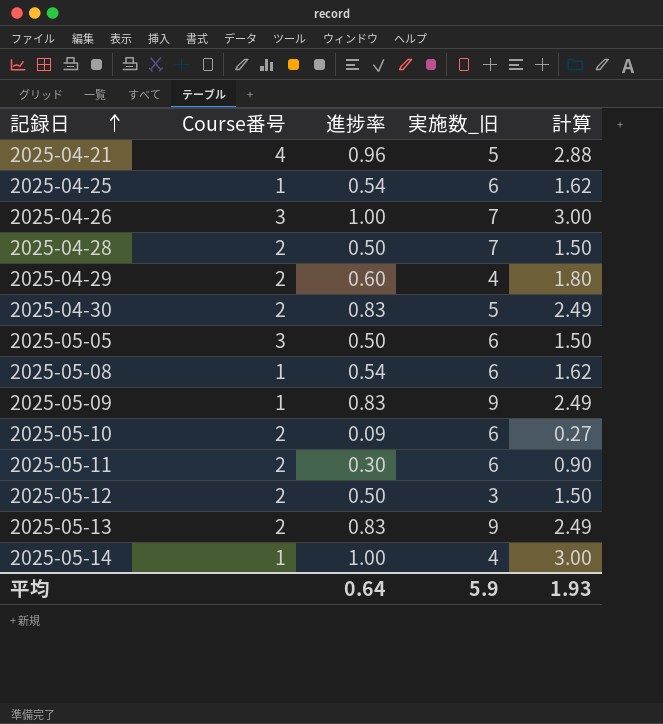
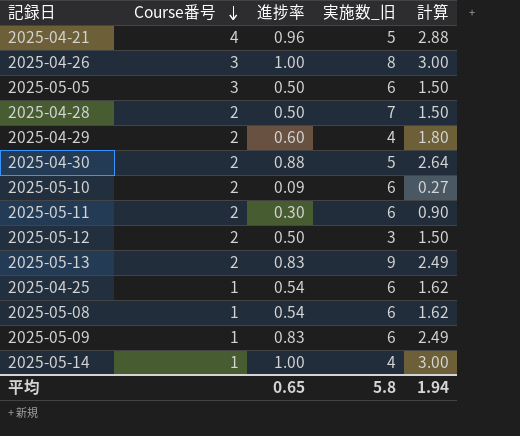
row order: 記録日 ascending -> Course番号 descending
2025-04-26 | 実施数_旧: 7 -> 8
2025-04-30 | 進捗率: 0.83 -> 0.88
2025-04-30 | 計算: 2.49 -> 2.64
2025-05-09 | 実施数_旧: 9 -> 6
平均 | 進捗率: 0.64 -> 0.65
平均 | 実施数_旧: 5.9 -> 5.8
平均 | 計算: 1.93 -> 1.94

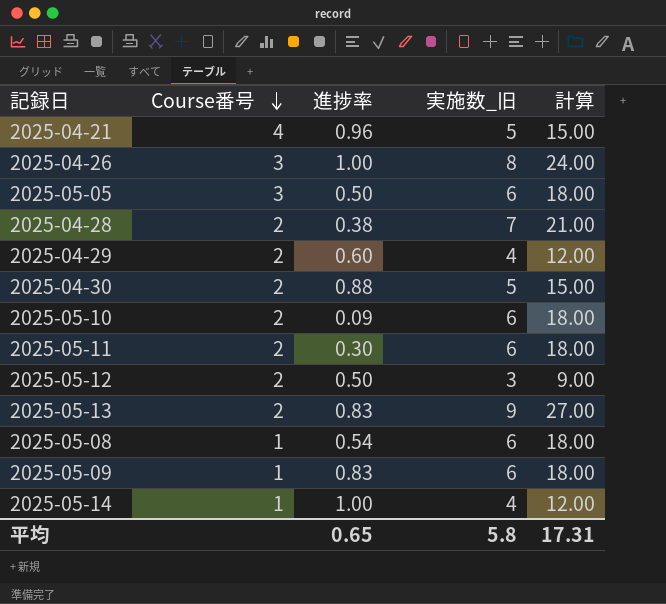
column 計算 | formula: [進捗率] * 3 -> [実施数_旧] * 3
row 2025-04-25: 1 | 0.54 | 6 | 1.62 -> none
2025-04-28 | 進捗率: 0.50 -> 0.38
平均 | 計算: 1.94 -> 17.31

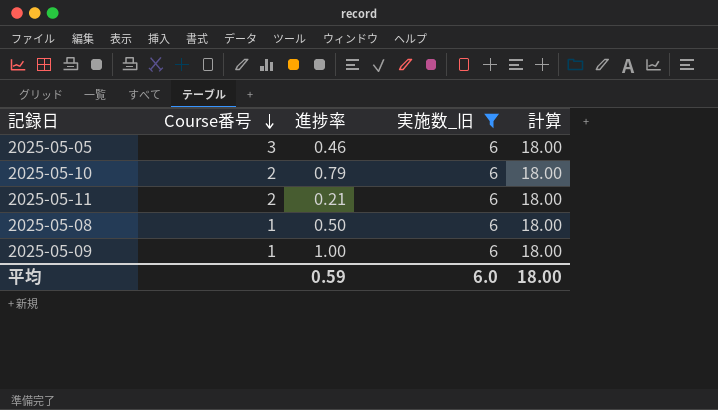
filter: none -> 実施数_旧 = 6
2025-05-05 | 進捗率: 0.50 -> 0.46
2025-05-10 | 進捗率: 0.09 -> 0.79
2025-05-11 | 進捗率: 0.30 -> 0.21
2025-05-08 | 進捗率: 0.54 -> 0.50
2025-05-09 | 進捗率: 0.83 -> 1.00
平均 | 進捗率: 0.65 -> 0.59
平均 | 実施数_旧: 5.8 -> 6.0
平均 | 計算: 17.31 -> 18.00

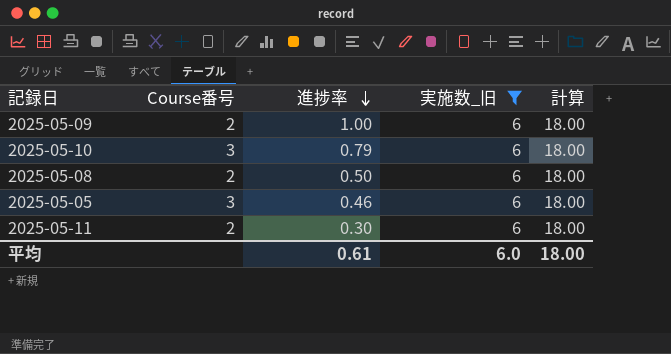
row order: Course番号 descending -> 進捗率 descending
2025-05-09 | Course番号: 1 -> 2
2025-05-10 | Course番号: 2 -> 3
2025-05-08 | Course番号: 1 -> 2
2025-05-11 | 進捗率: 0.21 -> 0.30
平均 | 進捗率: 0.59 -> 0.61

